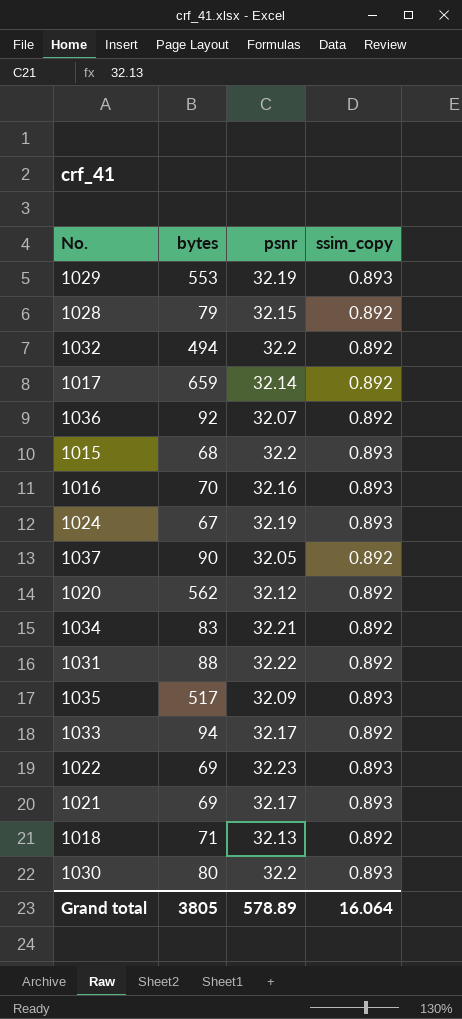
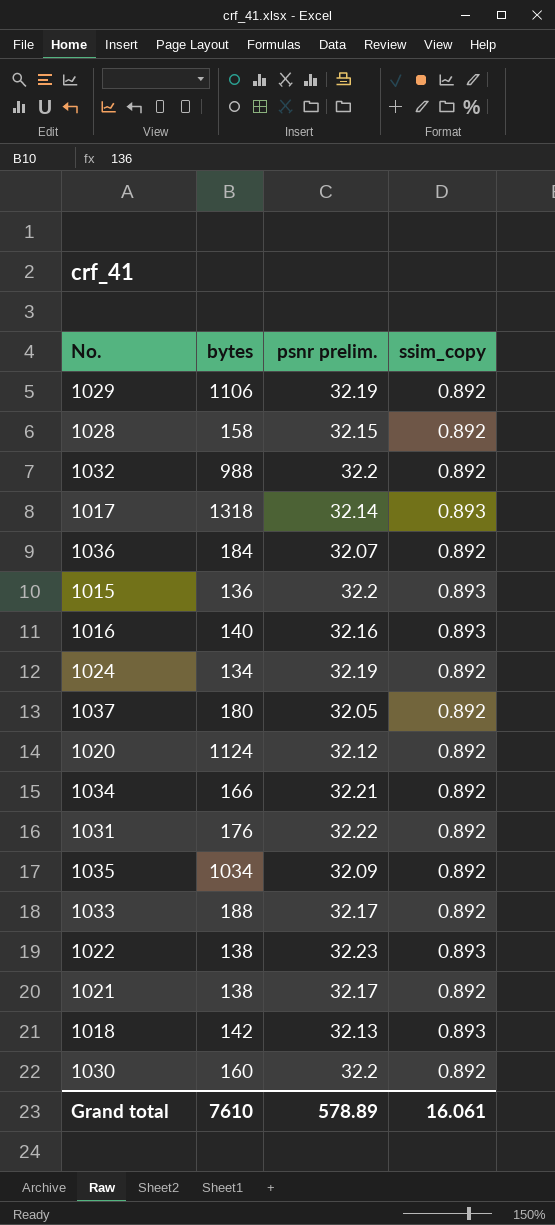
column name: psnr -> psnr prelim.
1029 | bytes: 553 -> 1106
1029 | ssim_copy: 0.893 -> 0.892
1028 | bytes: 79 -> 158
1032 | bytes: 494 -> 988
1017 | bytes: 659 -> 1318
1017 | ssim_copy: 0.892 -> 0.893
1036 | bytes: 92 -> 184
1015 | bytes: 68 -> 136
1016 | bytes: 70 -> 140
1024 | bytes: 67 -> 134
1024 | ssim_copy: 0.893 -> 0.892
1037 | bytes: 90 -> 180
1020 | bytes: 562 -> 1124
1034 | bytes: 83 -> 166
1031 | bytes: 88 -> 176
1035 | bytes: 517 -> 1034
1035 | ssim_copy: 0.893 -> 0.892
1033 | bytes: 94 -> 188
1022 | bytes: 69 -> 138
1021 | bytes: 69 -> 138
1021 | ssim_copy: 0.893 -> 0.892
1018 | bytes: 71 -> 142
1018 | ssim_copy: 0.892 -> 0.893
1030 | bytes: 80 -> 160
1030 | ssim_copy: 0.893 -> 0.892
Grand total | bytes: 3805 -> 7610
Grand total | ssim_copy: 16.064 -> 16.061

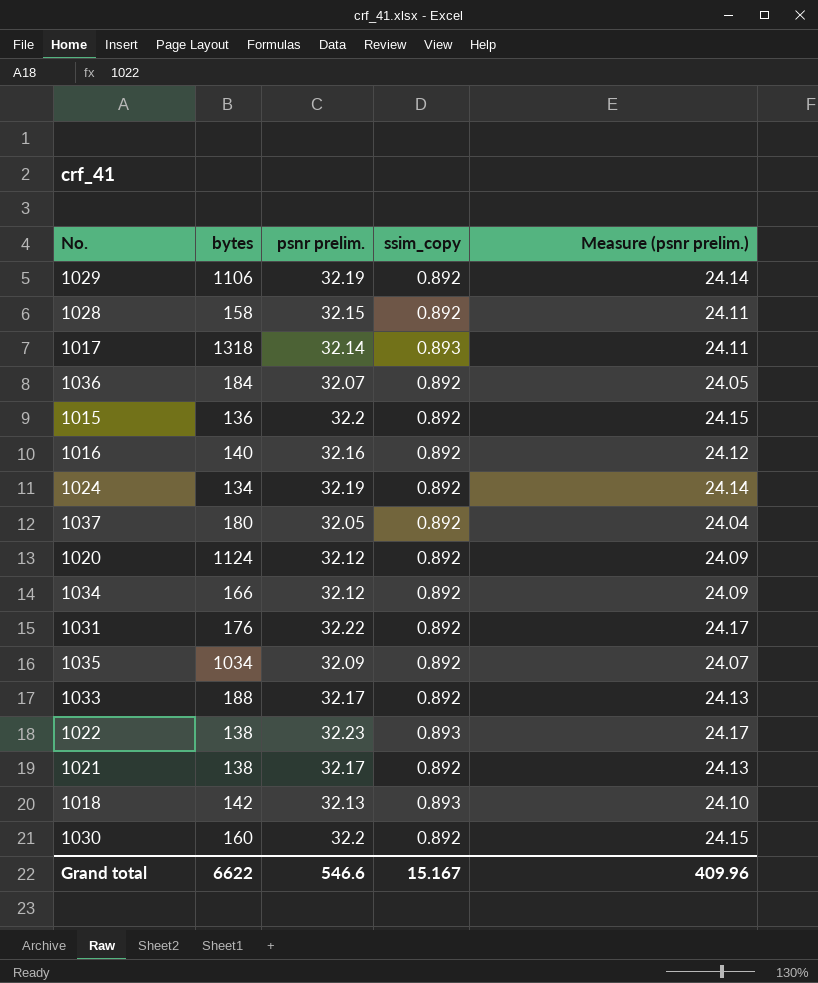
column Measure (psnr prelim.) | formula: none -> [psnr prelim.] * 0.75
row 1032: 988 | 32.2 | 0.892 -> none
1015 | ssim_copy: 0.893 -> 0.892
1016 | ssim_copy: 0.893 -> 0.892
1034 | psnr prelim.: 32.21 -> 32.12
Grand total | bytes: 7610 -> 6622
Grand total | psnr prelim.: 578.89 -> 546.6
Grand total | ssim_copy: 16.061 -> 15.167

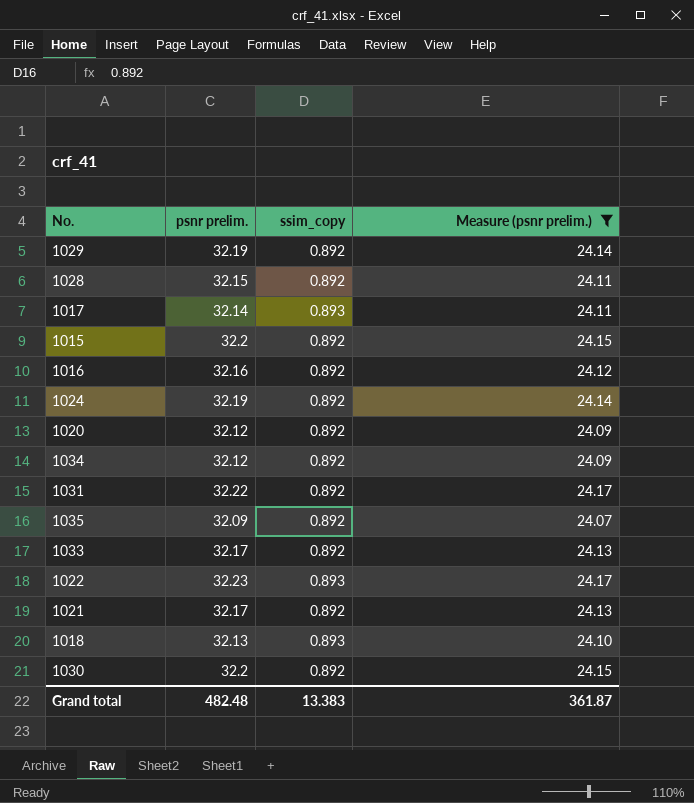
filter: none -> Measure (psnr prelim.) >= 24.07
column bytes | position: 2 -> none
Grand total | psnr prelim.: 546.6 -> 482.48
Grand total | ssim_copy: 15.167 -> 13.383
Grand total | Measure (psnr prelim.): 409.96 -> 361.87

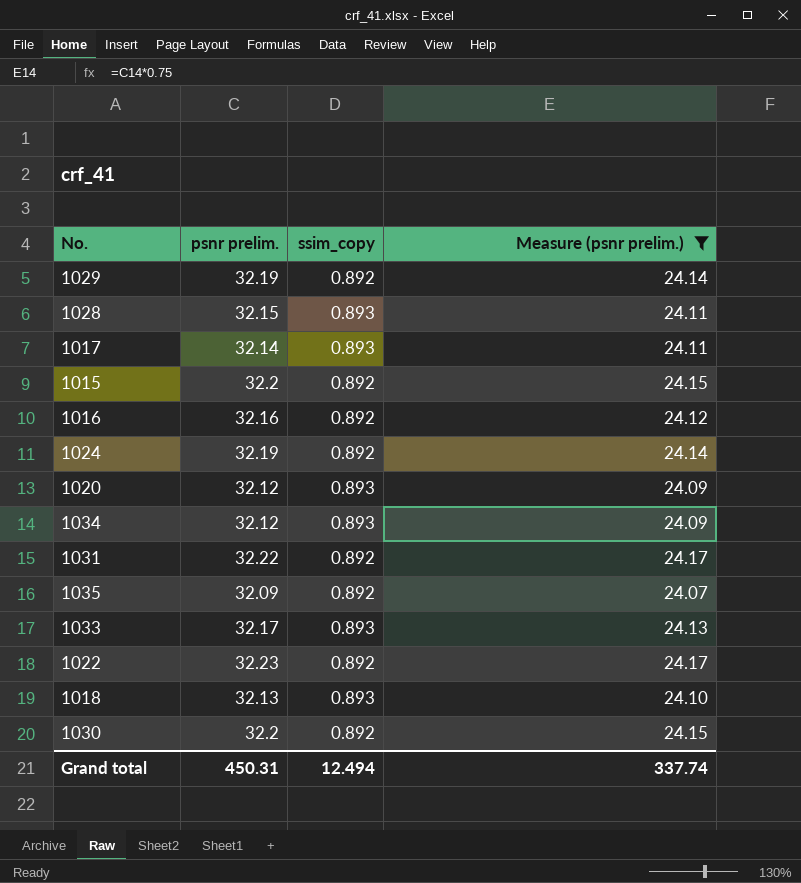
row 1021: 32.17 | 0.892 | 24.13 -> none
1028 | ssim_copy: 0.892 -> 0.893
1020 | ssim_copy: 0.892 -> 0.893
1034 | ssim_copy: 0.892 -> 0.893
1033 | ssim_copy: 0.892 -> 0.893
1022 | ssim_copy: 0.893 -> 0.892
Grand total | psnr prelim.: 482.48 -> 450.31
Grand total | ssim_copy: 13.383 -> 12.494
Grand total | Measure (psnr prelim.): 361.87 -> 337.74

